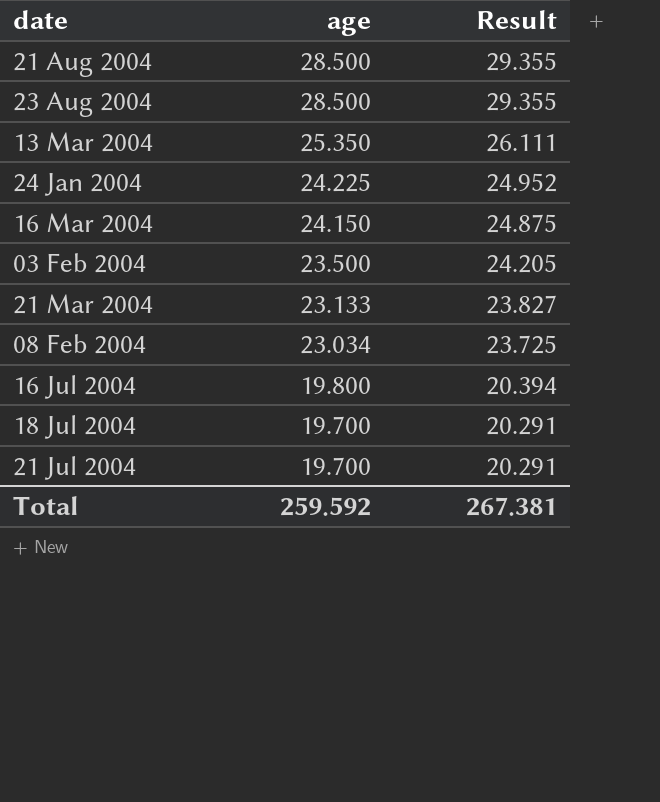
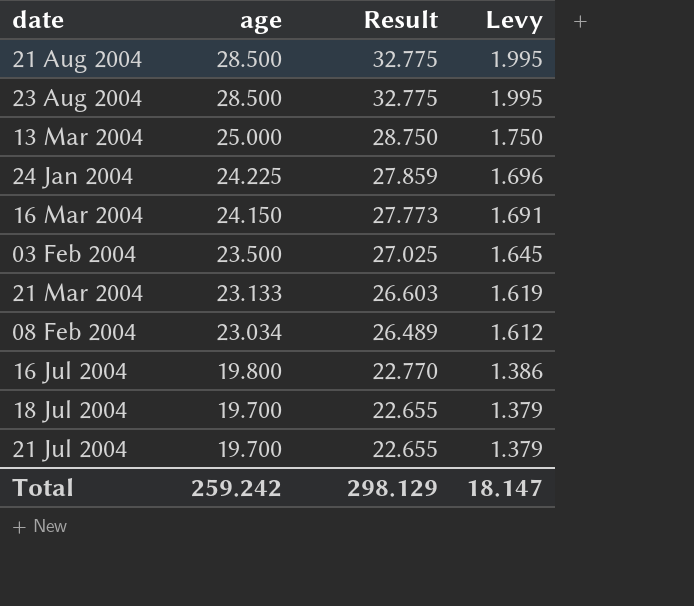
column Result | formula: [age] * 1.03 -> [age] * 1.15
column Levy | formula: none -> [age] * 0.07
13 Mar 2004 | age: 25.350 -> 25.000
Total | age: 259.592 -> 259.242
Total | Result: 267.381 -> 298.129

